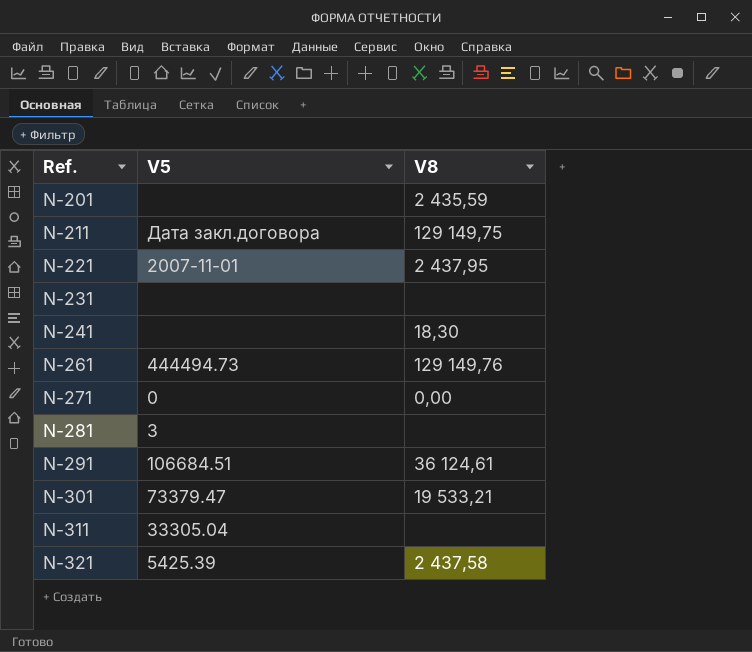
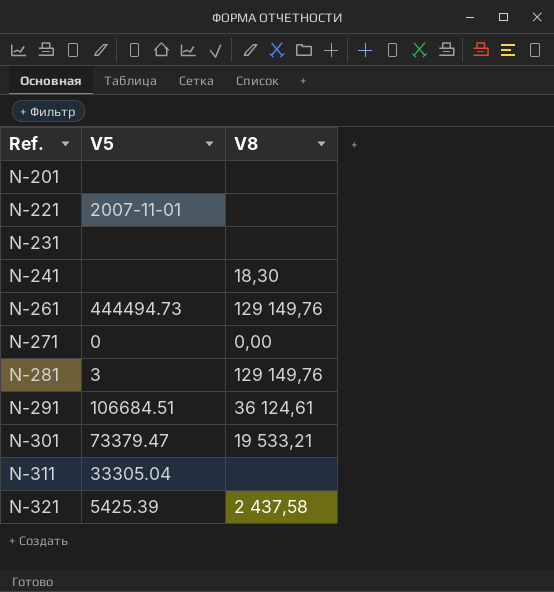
row N-211: Дата закл.договора | 129 149,75 -> none
N-201 | V8: 2 435,59 -> none
N-221 | V8: 2 437,95 -> none
N-281 | V8: none -> 129 149,76

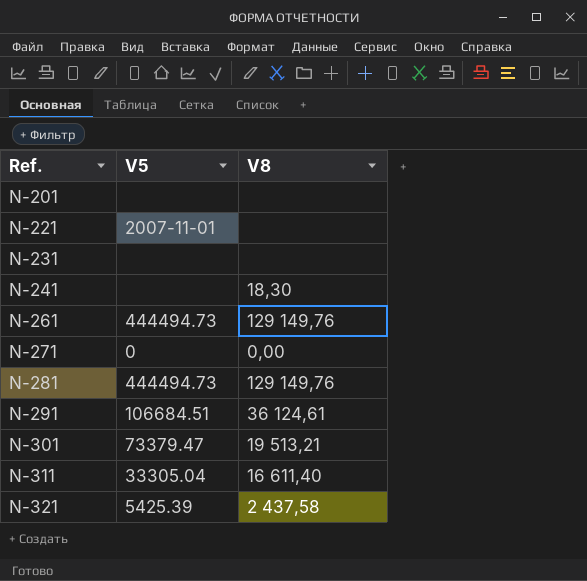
N-281 | V5: 3 -> 444494.73
N-301 | V8: 19 533,21 -> 19 513,21
N-311 | V8: none -> 16 611,40

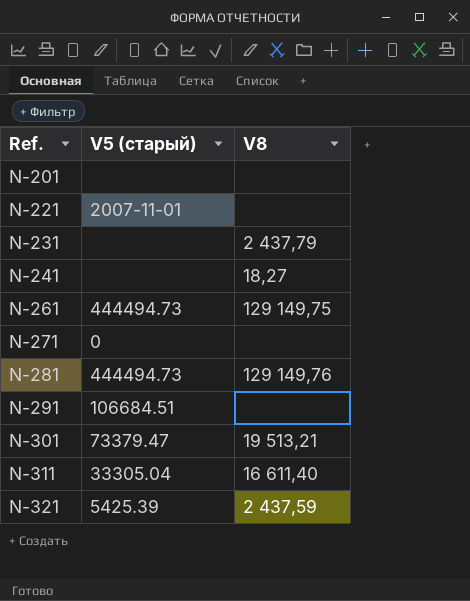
column name: V5 -> V5 (старый)
N-231 | V8: none -> 2 437,79
N-241 | V8: 18,30 -> 18,27
N-261 | V8: 129 149,76 -> 129 149,75
N-271 | V8: 0,00 -> none
N-291 | V8: 36 124,61 -> none
N-321 | V8: 2 437,58 -> 2 437,59

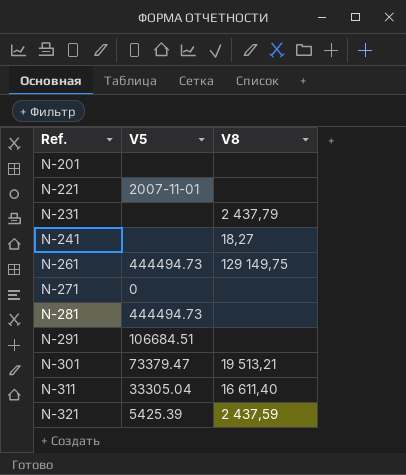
column name: V5 (старый) -> V5
N-281 | V8: 129 149,76 -> none

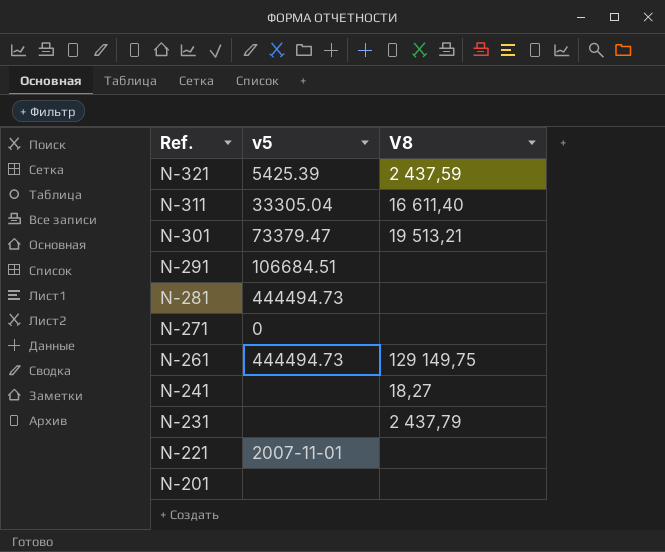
row order: Ref. ascending -> Ref. descending
column name: V5 -> v5

